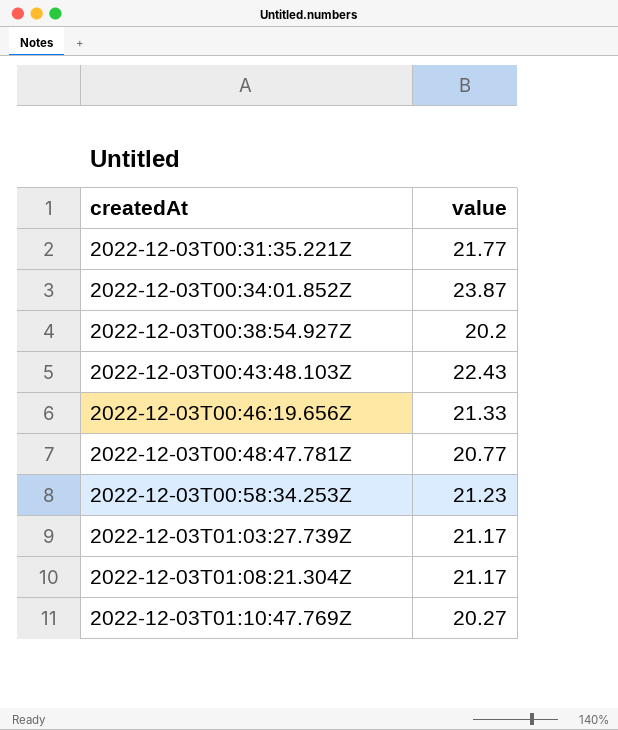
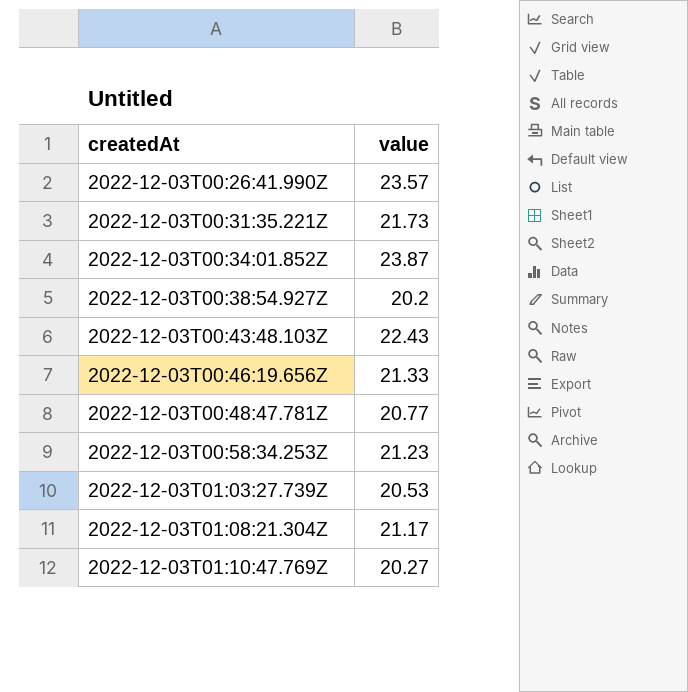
row 2022-12-03T00:26:41.990Z: none -> 23.57
2022-12-03T00:31:35.221Z | value: 21.77 -> 21.73
2022-12-03T01:03:27.739Z | value: 21.17 -> 20.53

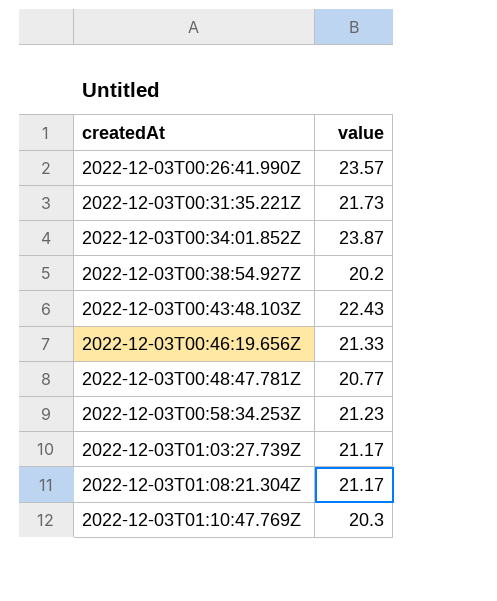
2022-12-03T01:03:27.739Z | value: 20.53 -> 21.17
2022-12-03T01:10:47.769Z | value: 20.27 -> 20.3

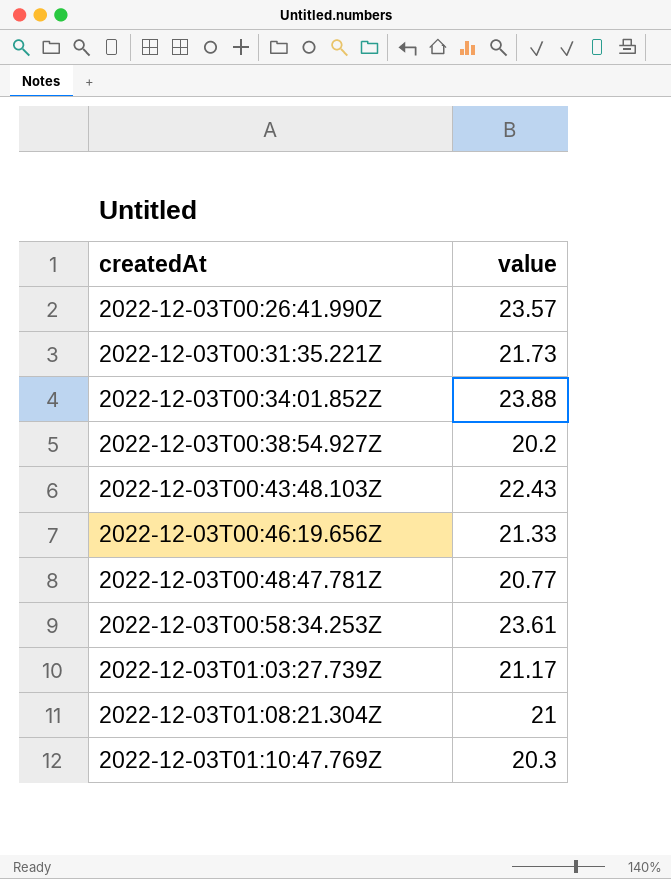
2022-12-03T00:34:01.852Z | value: 23.87 -> 23.88
2022-12-03T00:58:34.253Z | value: 21.23 -> 23.61
2022-12-03T01:08:21.304Z | value: 21.17 -> 21

